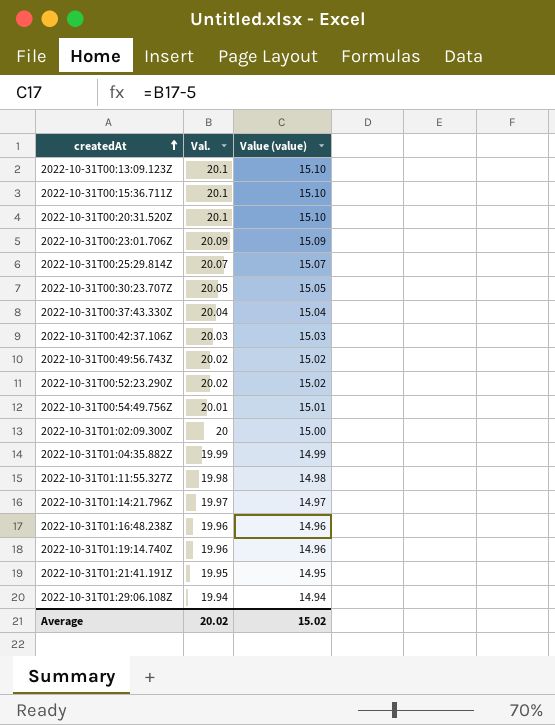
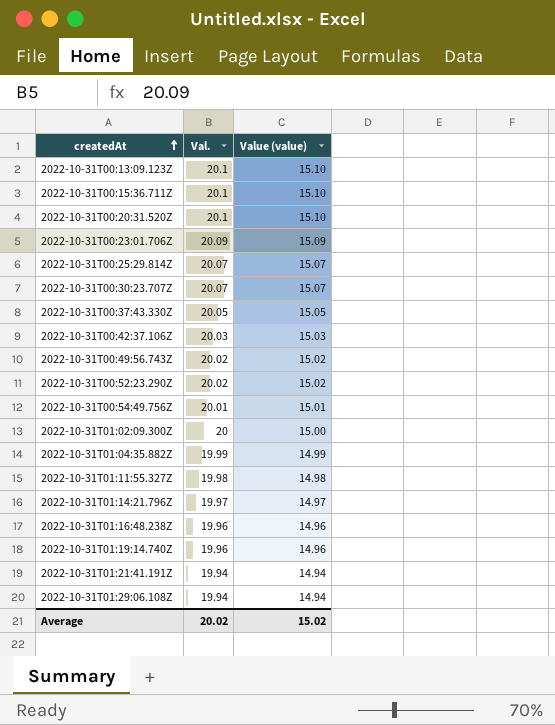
2022-10-31T00:30:23.707Z | Val.: 20.05 -> 20.07
2022-10-31T00:30:23.707Z | Value (value): 15.05 -> 15.07
2022-10-31T00:37:43.330Z | Val.: 20.04 -> 20.05
2022-10-31T00:37:43.330Z | Value (value): 15.04 -> 15.05
2022-10-31T01:21:41.191Z | Val.: 19.95 -> 19.94
2022-10-31T01:21:41.191Z | Value (value): 14.95 -> 14.94

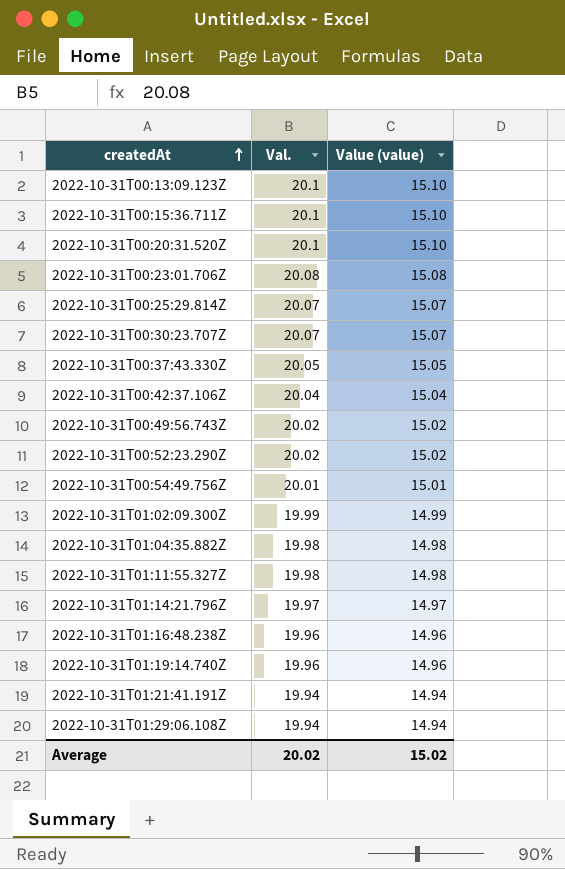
2022-10-31T00:23:01.706Z | Val.: 20.09 -> 20.08
2022-10-31T00:23:01.706Z | Value (value): 15.09 -> 15.08
2022-10-31T00:42:37.106Z | Val.: 20.03 -> 20.04
2022-10-31T00:42:37.106Z | Value (value): 15.03 -> 15.04
2022-10-31T01:02:09.300Z | Val.: 20 -> 19.99
2022-10-31T01:02:09.300Z | Value (value): 15.00 -> 14.99
2022-10-31T01:04:35.882Z | Val.: 19.99 -> 19.98
2022-10-31T01:04:35.882Z | Value (value): 14.99 -> 14.98

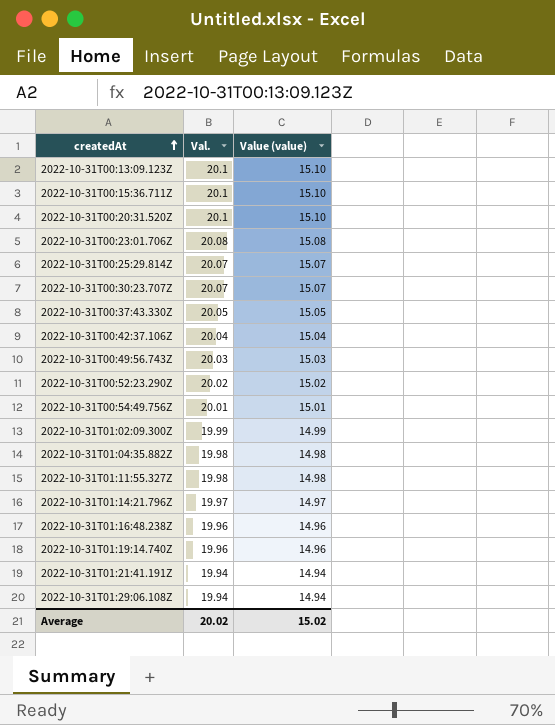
2022-10-31T00:49:56.743Z | Val.: 20.02 -> 20.03
2022-10-31T00:49:56.743Z | Value (value): 15.02 -> 15.03

